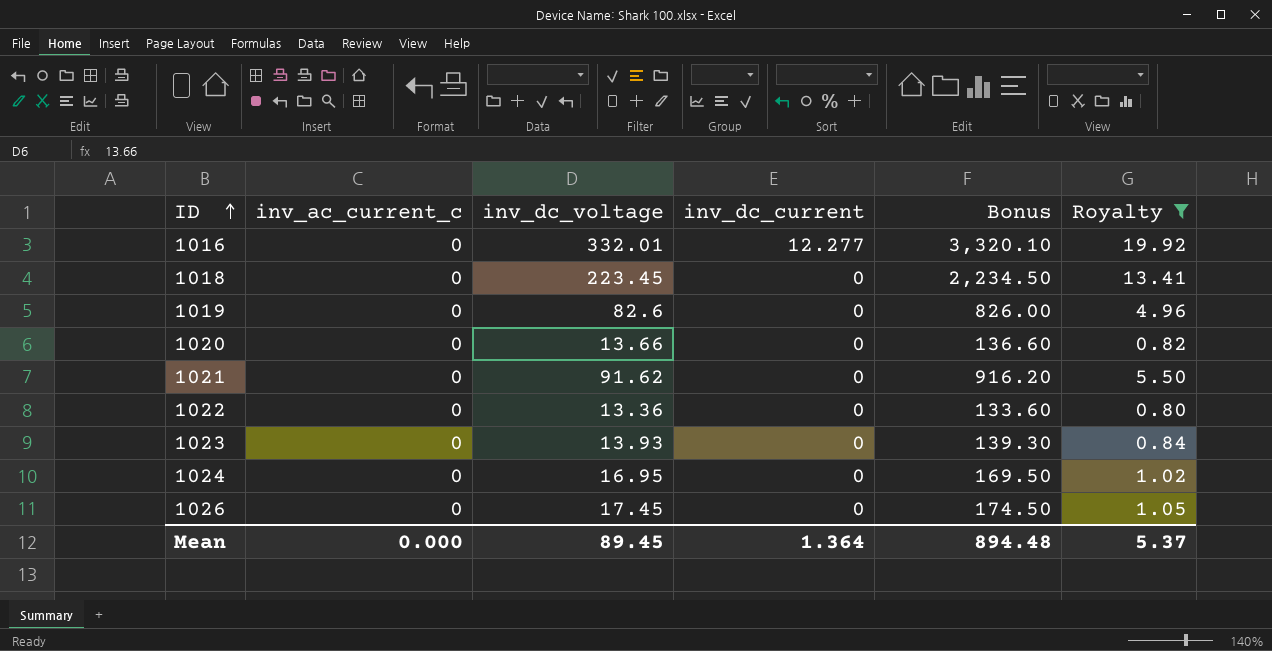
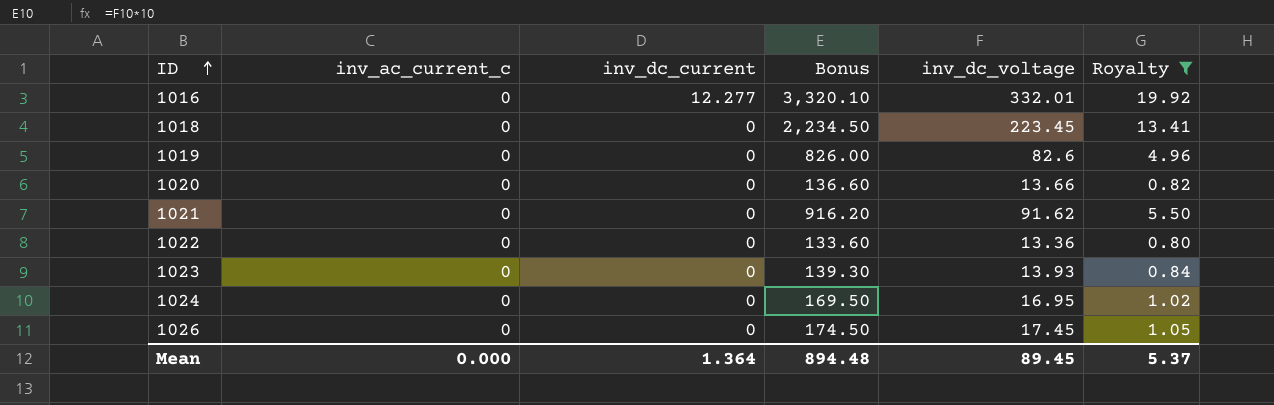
column inv_dc_voltage | position: 3 -> 5

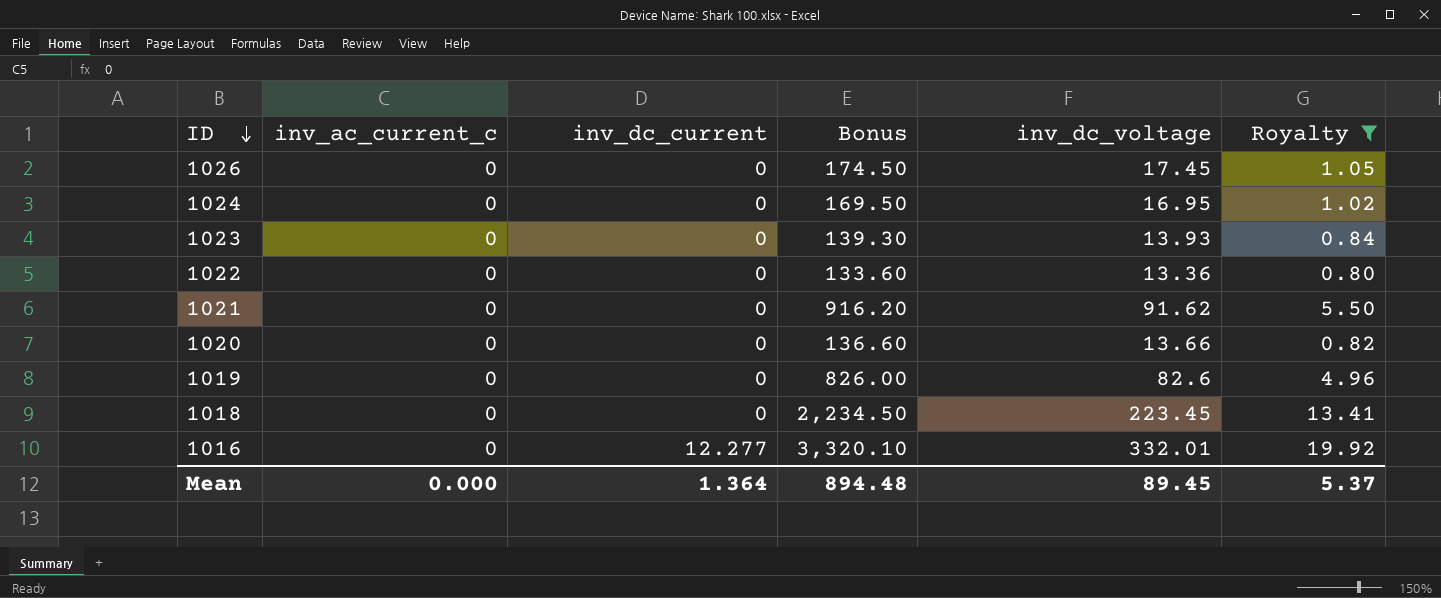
row order: ID ascending -> ID descending

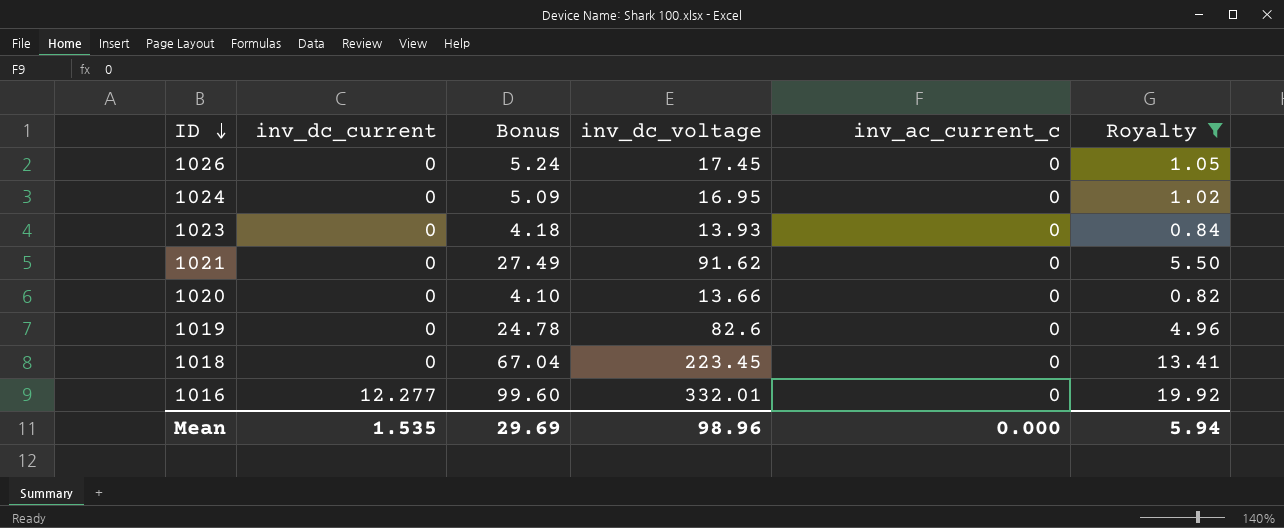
column Bonus | formula: [inv_dc_voltage] * 10 -> [inv_dc_voltage] * 0.3
column inv_ac_current_c | position: 2 -> 5
row 1022: 0 | 0 | 133.60 | 13.36 | 0.80 -> none
Mean | inv_dc_current: 1.364 -> 1.535
Mean | Bonus: 894.48 -> 29.69
Mean | inv_dc_voltage: 89.45 -> 98.96
Mean | Royalty: 5.37 -> 5.94

